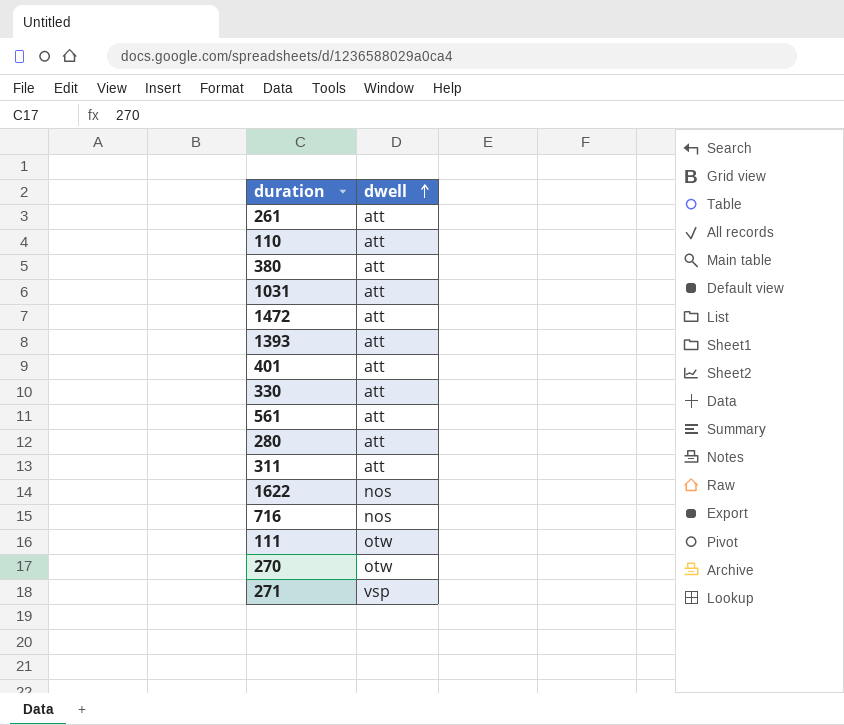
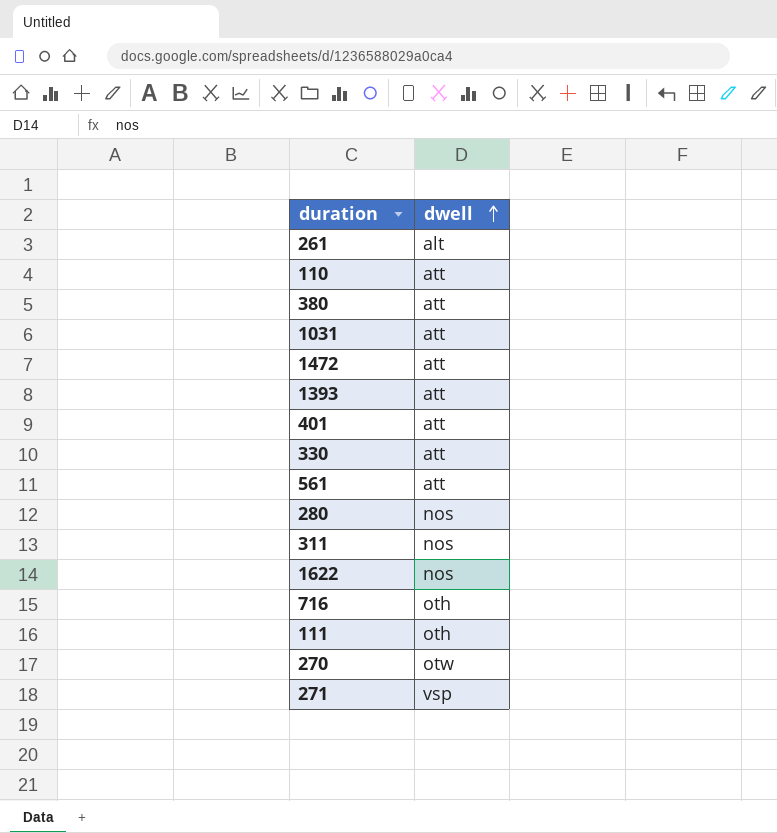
261 | dwell: att -> alt
280 | dwell: att -> nos
311 | dwell: att -> nos
716 | dwell: nos -> oth
111 | dwell: otw -> oth

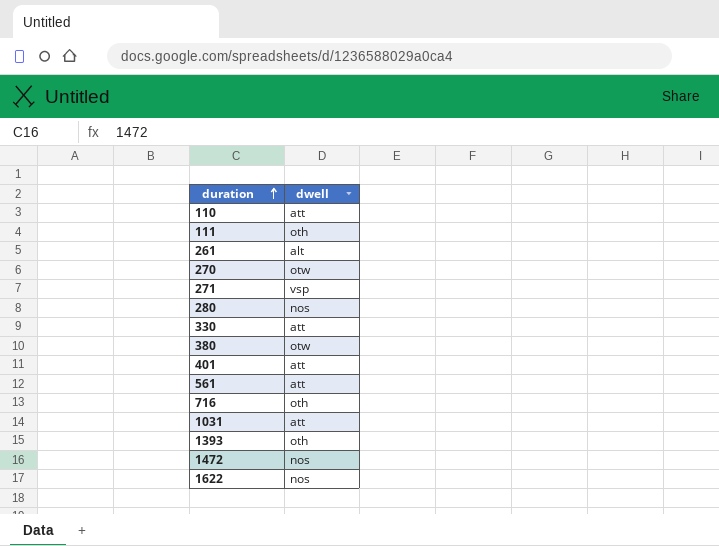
row order: dwell ascending -> duration ascending
row 311: nos -> none
380 | dwell: att -> otw
1393 | dwell: att -> oth
1472 | dwell: att -> nos

